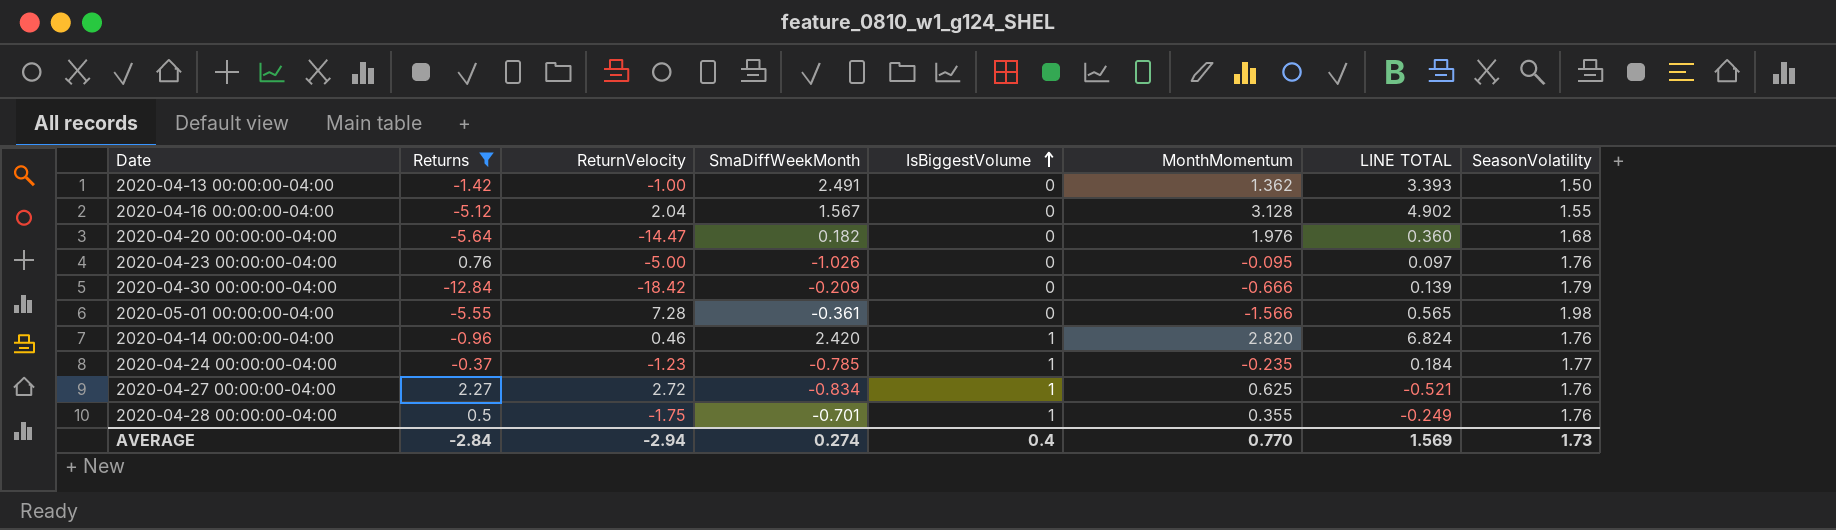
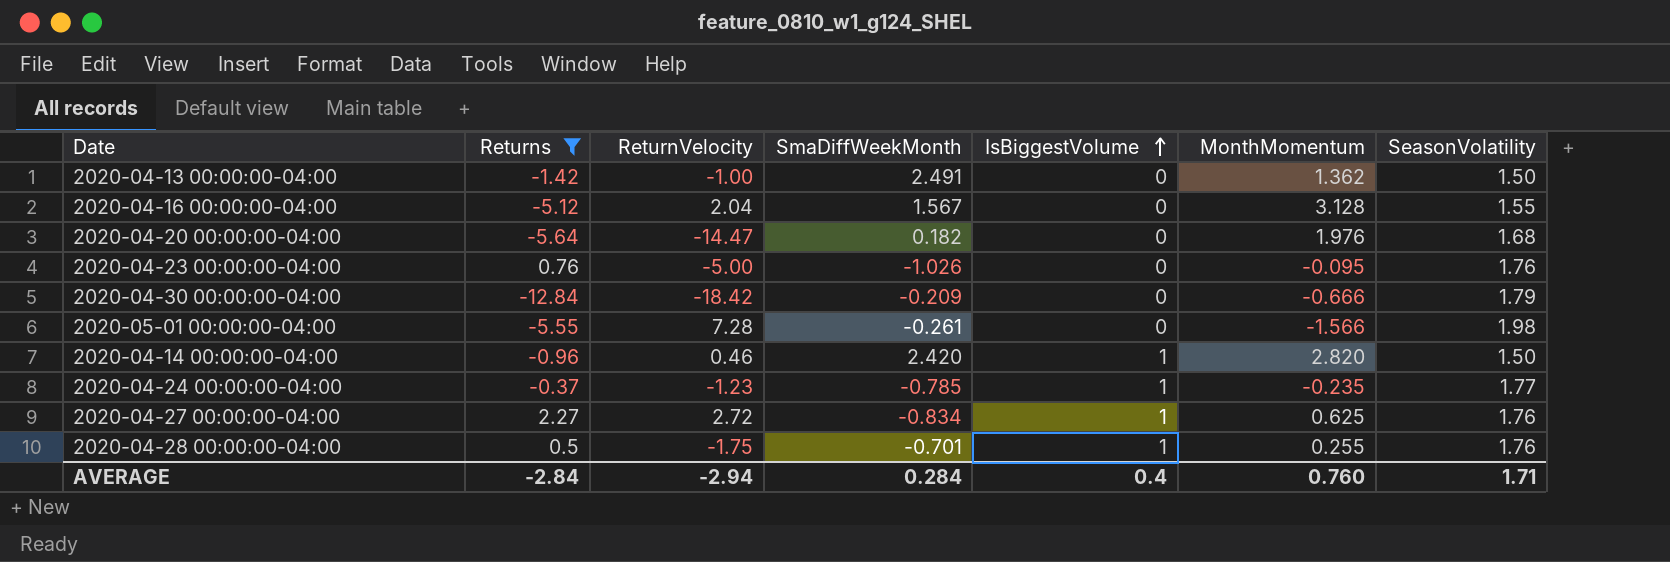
column LINE TOTAL | formula: [SmaDiffWeekMonth] * [MonthMomentum] -> none
2020-05-01 00:00:00-04:00 | SmaDiffWeekMonth: -0.361 -> -0.261
2020-04-14 00:00:00-04:00 | SeasonVolatility: 1.76 -> 1.50
2020-04-28 00:00:00-04:00 | MonthMomentum: 0.355 -> 0.255
AVERAGE | SmaDiffWeekMonth: 0.274 -> 0.284
AVERAGE | MonthMomentum: 0.770 -> 0.760
AVERAGE | SeasonVolatility: 1.73 -> 1.71

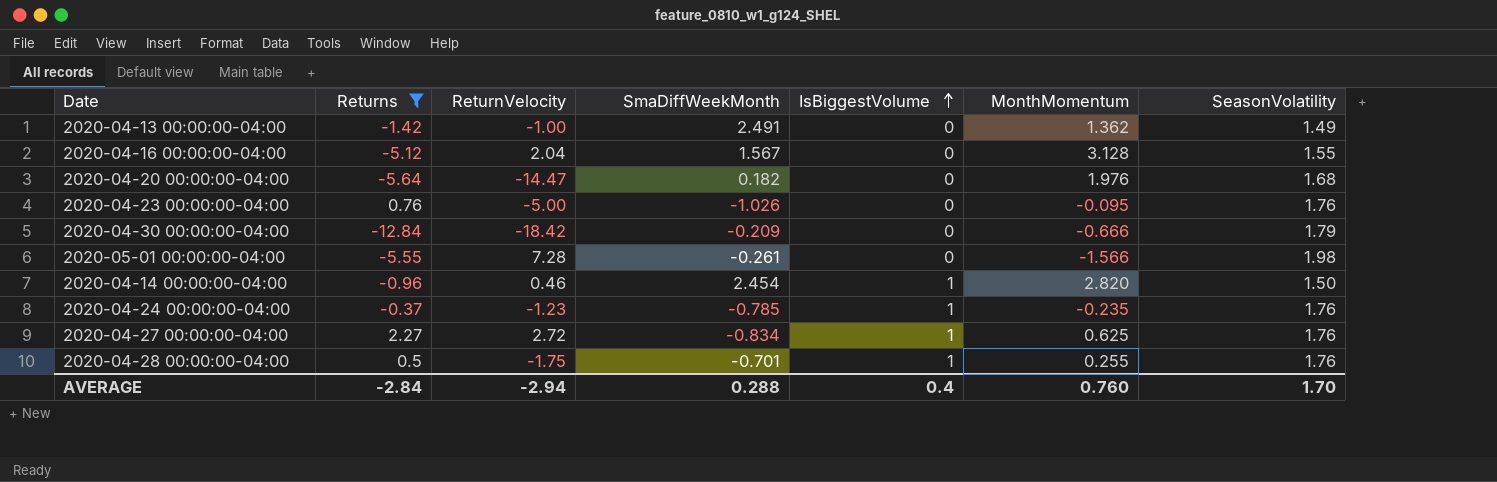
2020-04-13 00:00:00-04:00 | SeasonVolatility: 1.50 -> 1.49
2020-04-14 00:00:00-04:00 | SmaDiffWeekMonth: 2.420 -> 2.454
2020-04-24 00:00:00-04:00 | SeasonVolatility: 1.77 -> 1.76
AVERAGE | SmaDiffWeekMonth: 0.284 -> 0.288
AVERAGE | SeasonVolatility: 1.71 -> 1.70

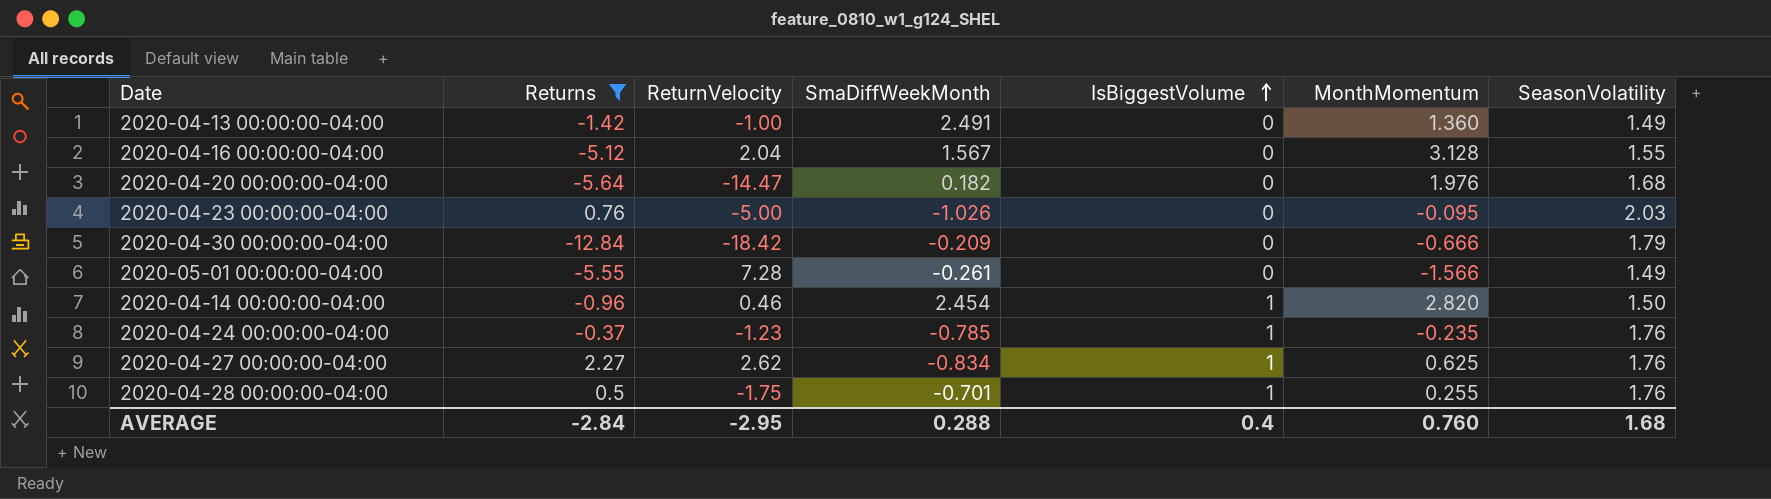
2020-04-13 00:00:00-04:00 | MonthMomentum: 1.362 -> 1.360
2020-04-23 00:00:00-04:00 | SeasonVolatility: 1.76 -> 2.03
2020-05-01 00:00:00-04:00 | SeasonVolatility: 1.98 -> 1.49
2020-04-27 00:00:00-04:00 | ReturnVelocity: 2.72 -> 2.62
AVERAGE | ReturnVelocity: -2.94 -> -2.95
AVERAGE | SeasonVolatility: 1.70 -> 1.68

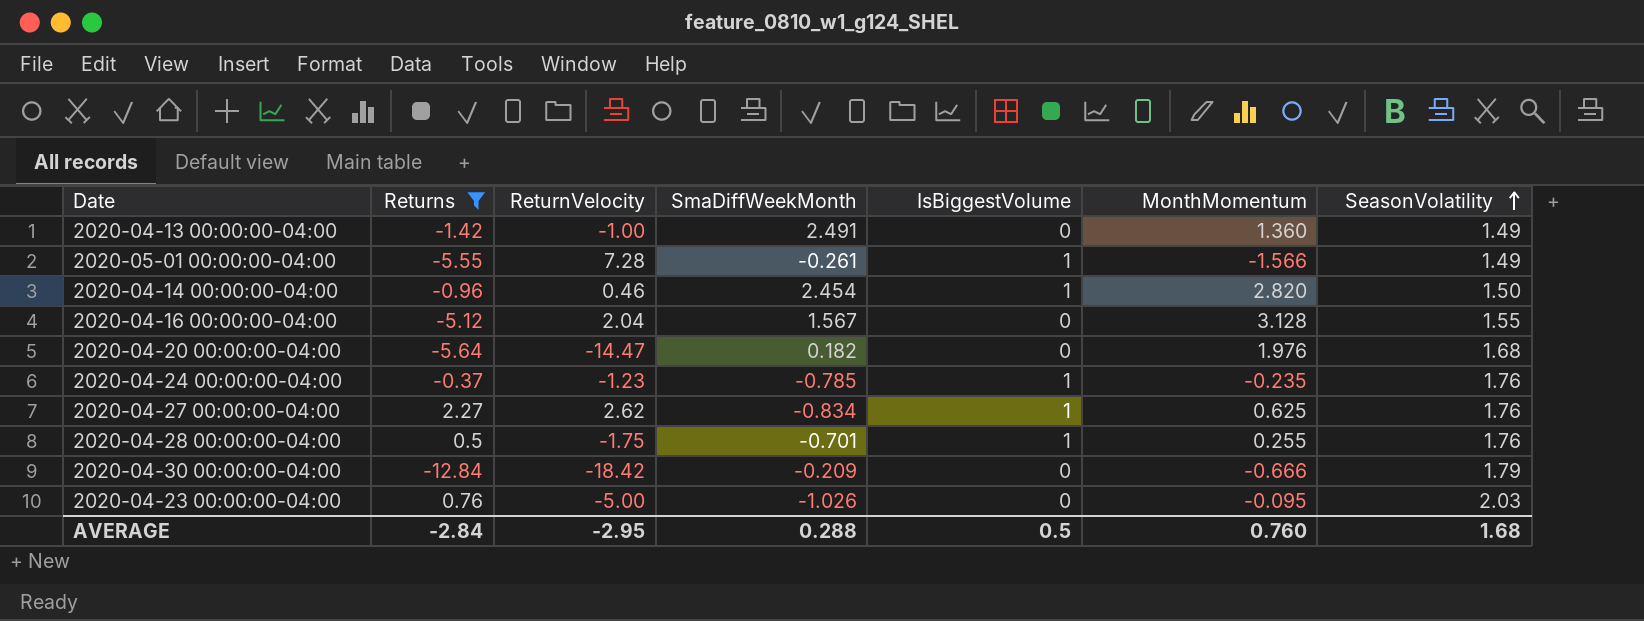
row order: IsBiggestVolume ascending -> SeasonVolatility ascending
2020-05-01 00:00:00-04:00 | IsBiggestVolume: 0 -> 1
AVERAGE | IsBiggestVolume: 0.4 -> 0.5

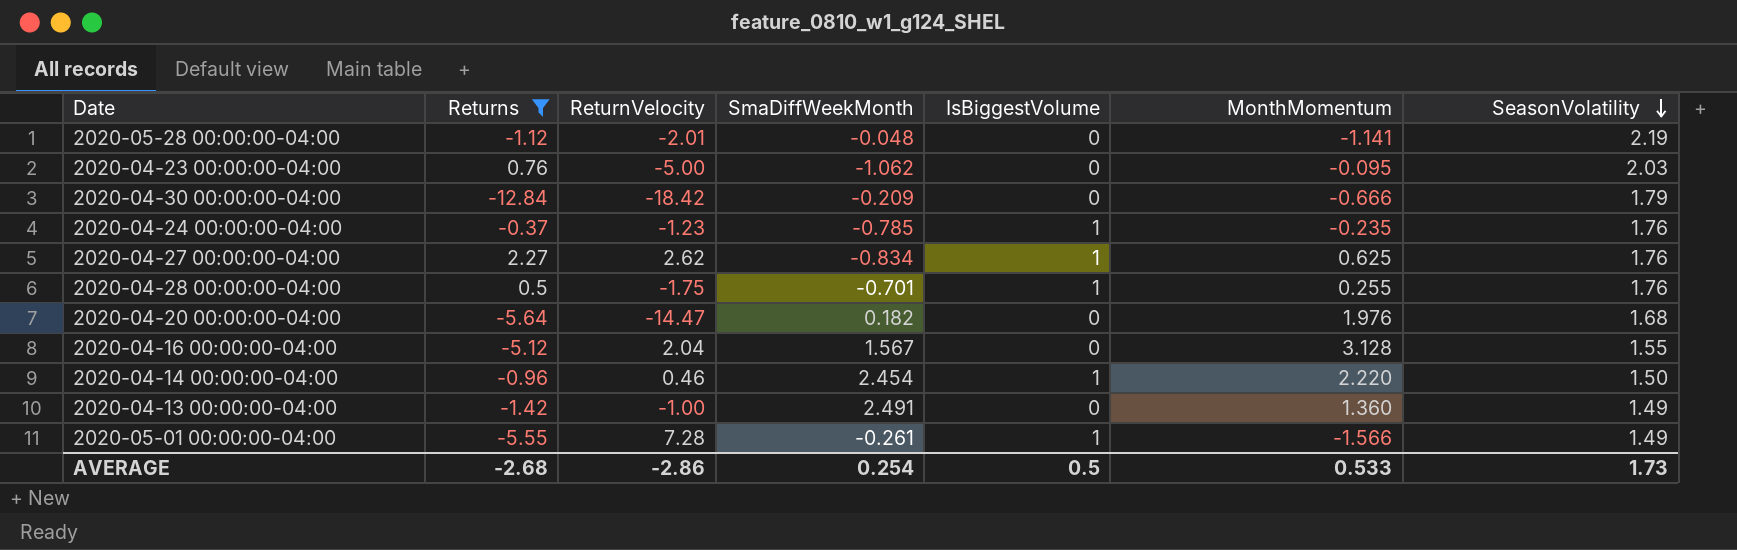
row order: SeasonVolatility ascending -> SeasonVolatility descending
row 2020-05-28 00:00:00-04:00: none -> -1.12 | -2.01 | -0.048 | 0 | -1.141 | 2.19
2020-04-23 00:00:00-04:00 | SmaDiffWeekMonth: -1.026 -> -1.062
2020-04-14 00:00:00-04:00 | MonthMomentum: 2.820 -> 2.220
AVERAGE | Returns: -2.84 -> -2.68
AVERAGE | ReturnVelocity: -2.95 -> -2.86
AVERAGE | SmaDiffWeekMonth: 0.288 -> 0.254
AVERAGE | MonthMomentum: 0.760 -> 0.533
AVERAGE | SeasonVolatility: 1.68 -> 1.73

